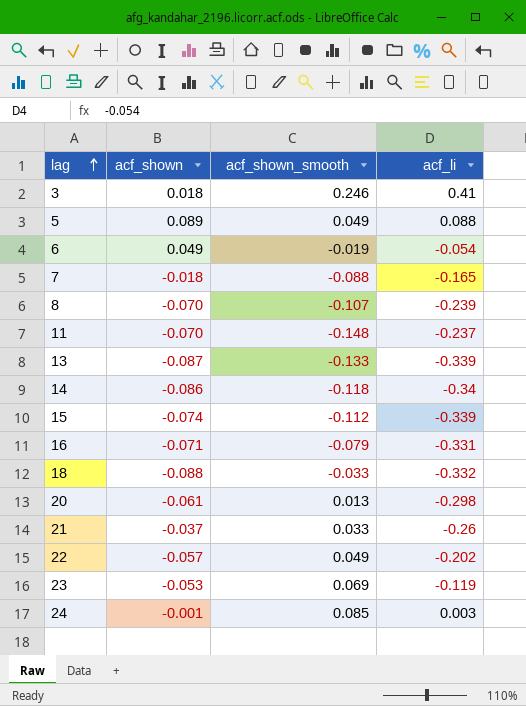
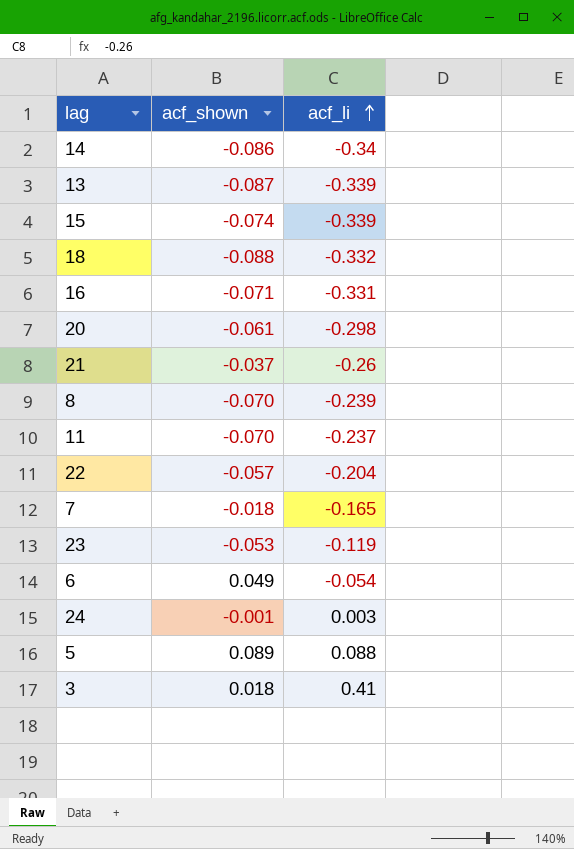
row order: lag ascending -> acf_li ascending
column acf_shown_smooth | position: 3 -> none
22 | acf_li: -0.202 -> -0.204

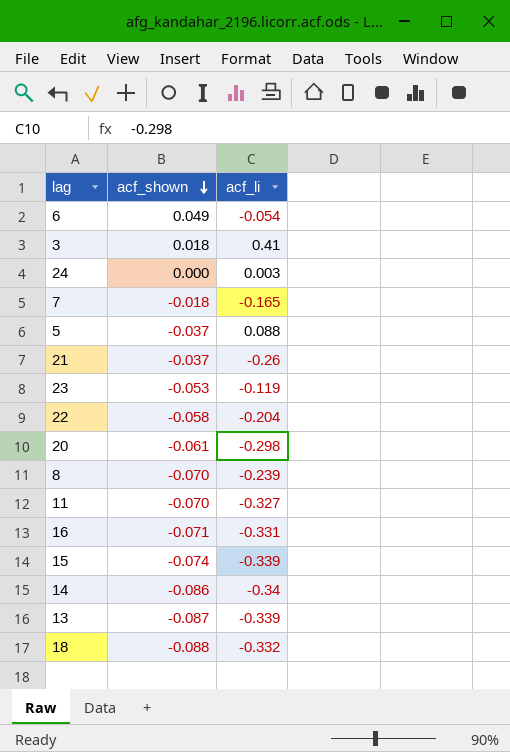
row order: acf_li ascending -> acf_shown descending
24 | acf_shown: -0.001 -> 0.000
5 | acf_shown: 0.089 -> -0.037
22 | acf_shown: -0.057 -> -0.058
11 | acf_li: -0.237 -> -0.327

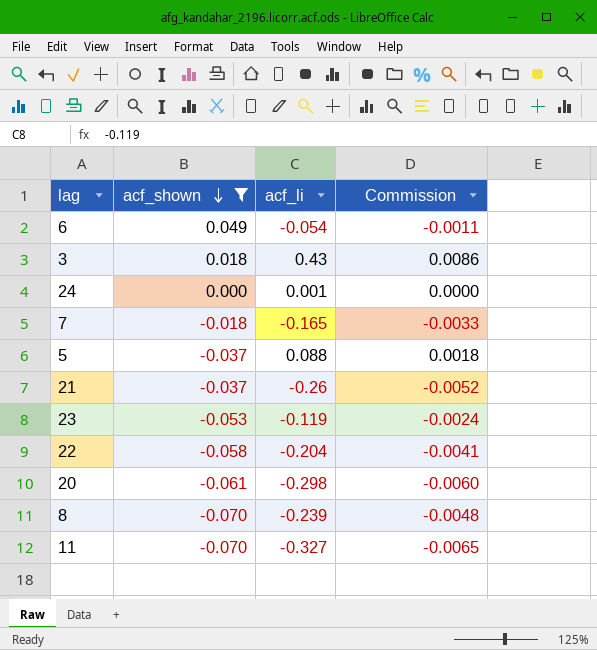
filter: none -> acf_shown >= -0.070
column Commission | formula: none -> [acf_li] * 0.02
3 | acf_li: 0.41 -> 0.43
24 | acf_li: 0.003 -> 0.001

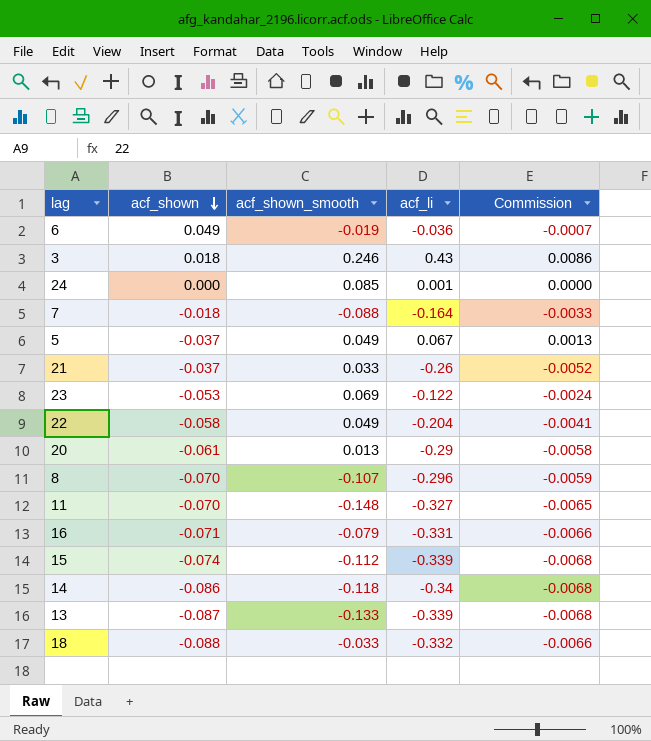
filter: acf_shown >= -0.070 -> none
column acf_shown_smooth | position: none -> 3
6 | acf_li: -0.054 -> -0.036
6 | Commission: -0.0011 -> -0.0007
7 | acf_li: -0.165 -> -0.164
5 | acf_li: 0.088 -> 0.067
5 | Commission: 0.0018 -> 0.0013
23 | acf_li: -0.119 -> -0.122
20 | acf_li: -0.298 -> -0.29
20 | Commission: -0.0060 -> -0.0058
8 | acf_li: -0.239 -> -0.296
8 | Commission: -0.0048 -> -0.0059

